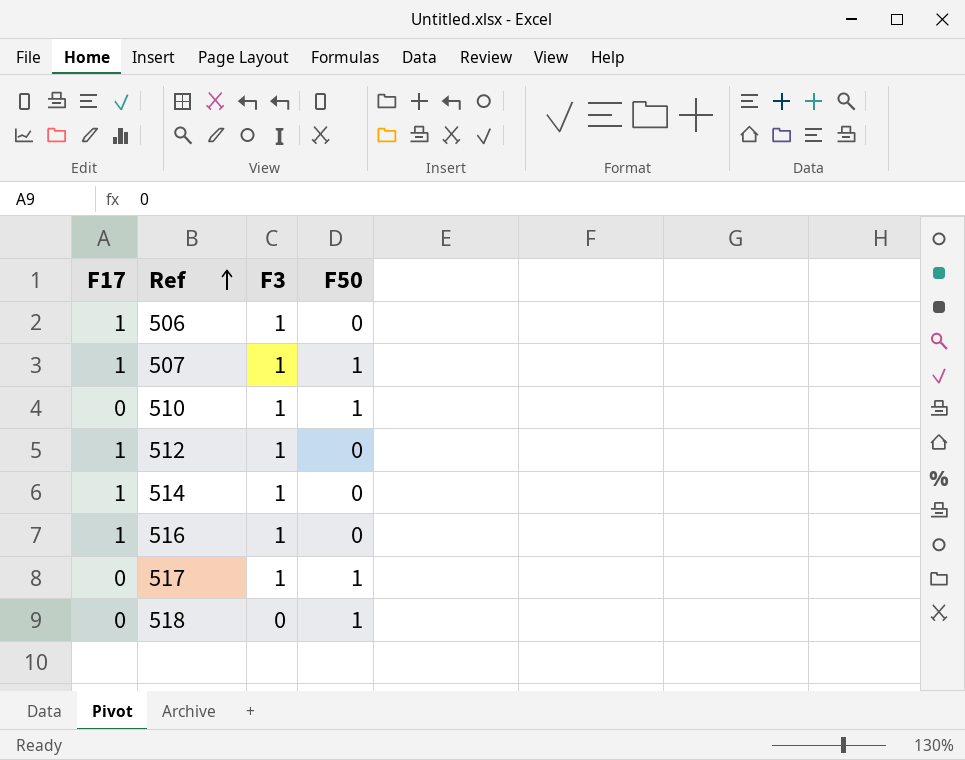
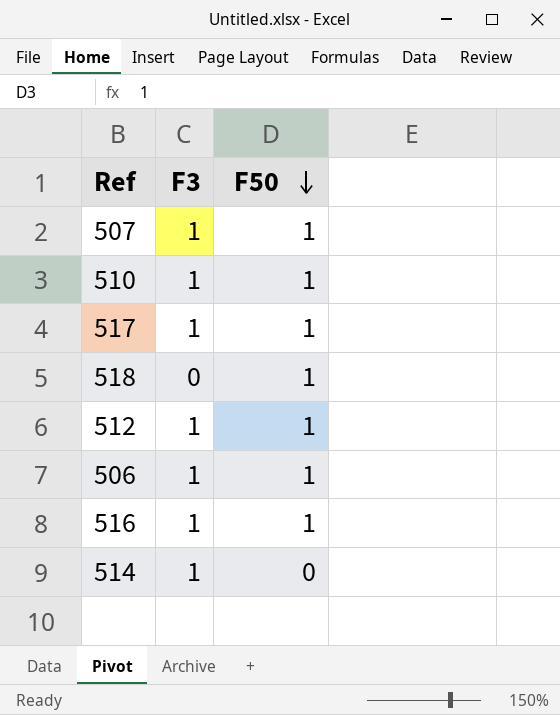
row order: Ref ascending -> F50 descending
column F17 | position: 1 -> none
512 | F50: 0 -> 1
506 | F50: 0 -> 1
516 | F50: 0 -> 1

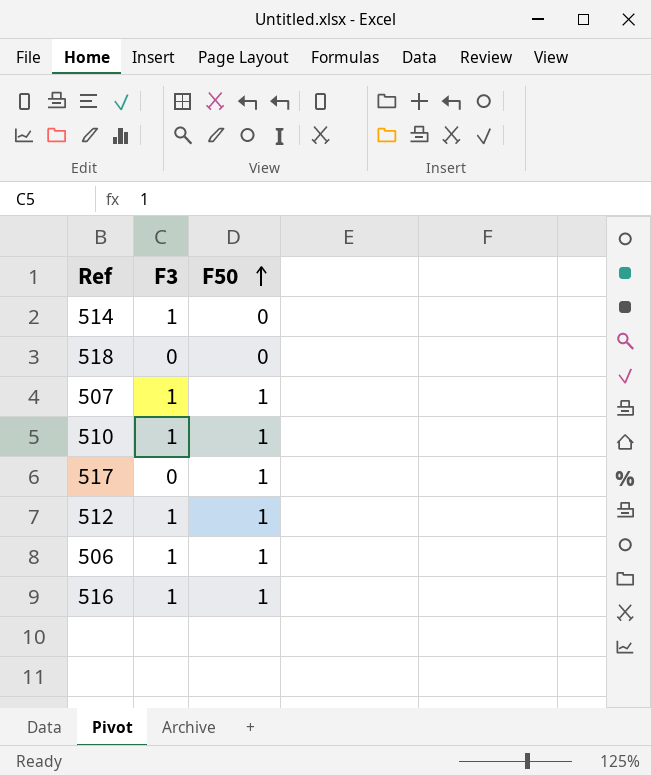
row order: F50 descending -> F50 ascending
518 | F50: 1 -> 0
517 | F3: 1 -> 0

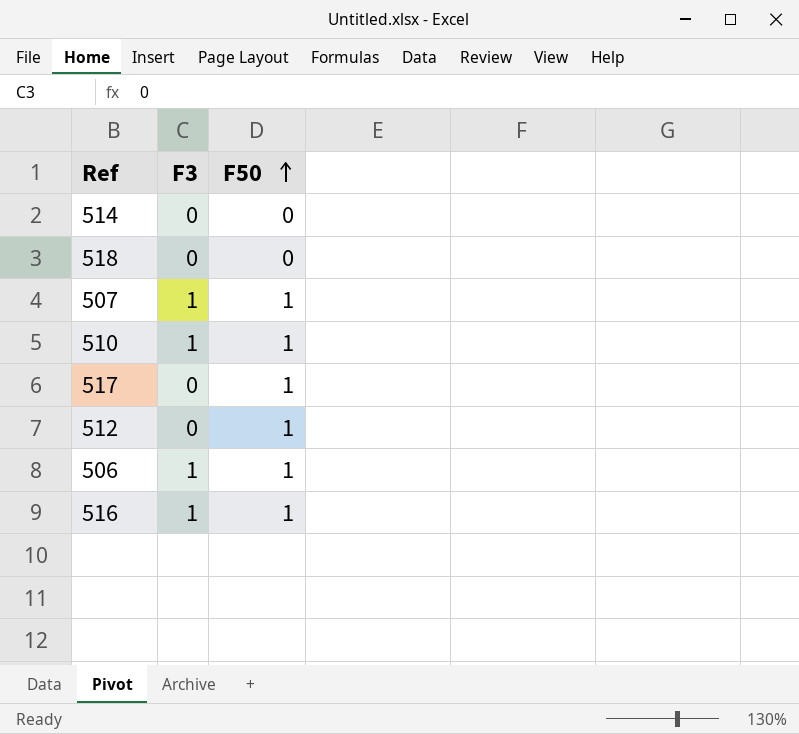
514 | F3: 1 -> 0
512 | F3: 1 -> 0

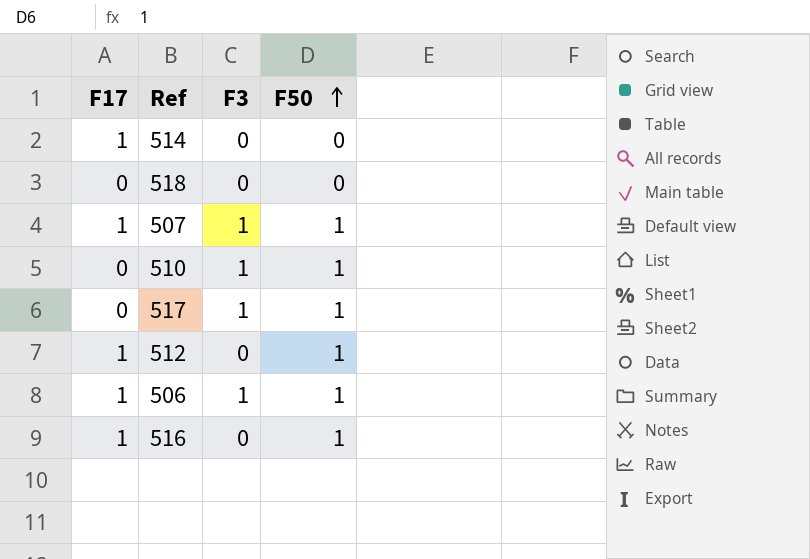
column F17 | position: none -> 1
517 | F3: 0 -> 1
516 | F3: 1 -> 0

